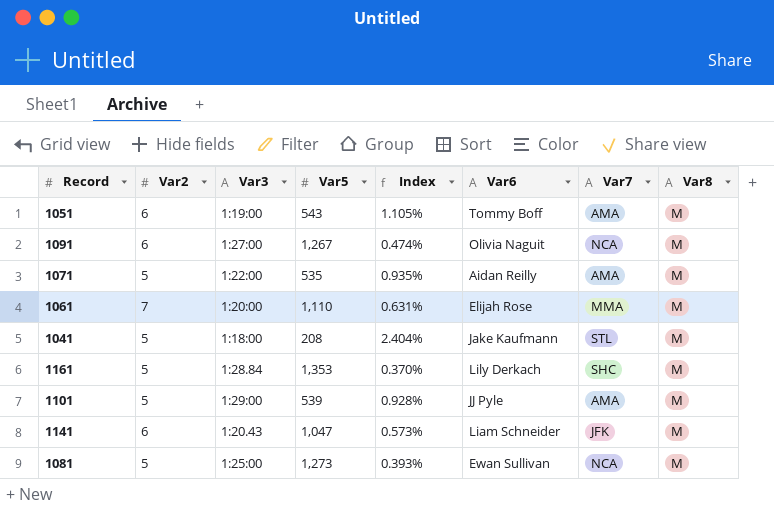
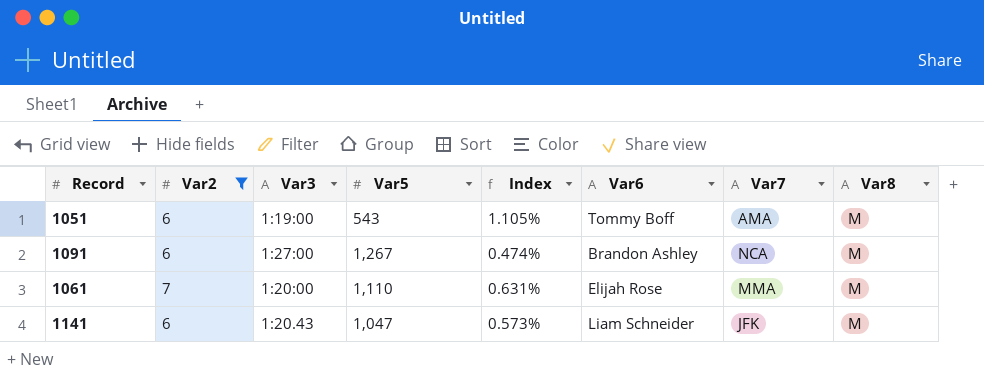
filter: none -> Var2 != 5
1091 | Var6: Olivia Naguit -> Brandon Ashley

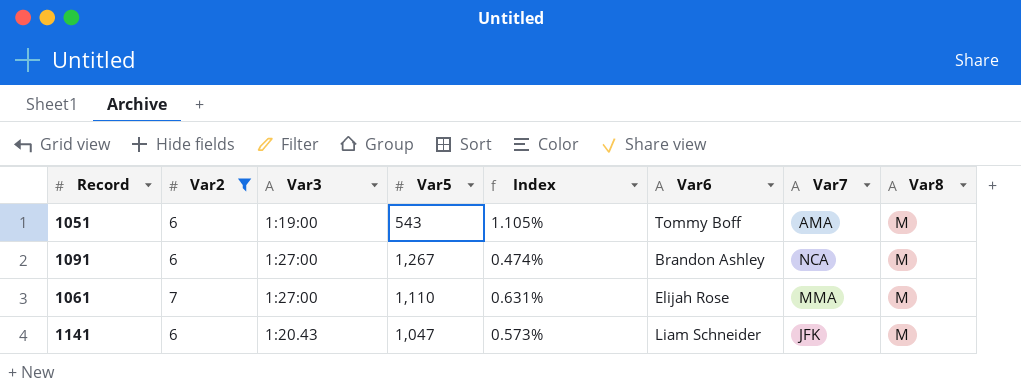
1061 | Var3: 1:20:00 -> 1:27:00

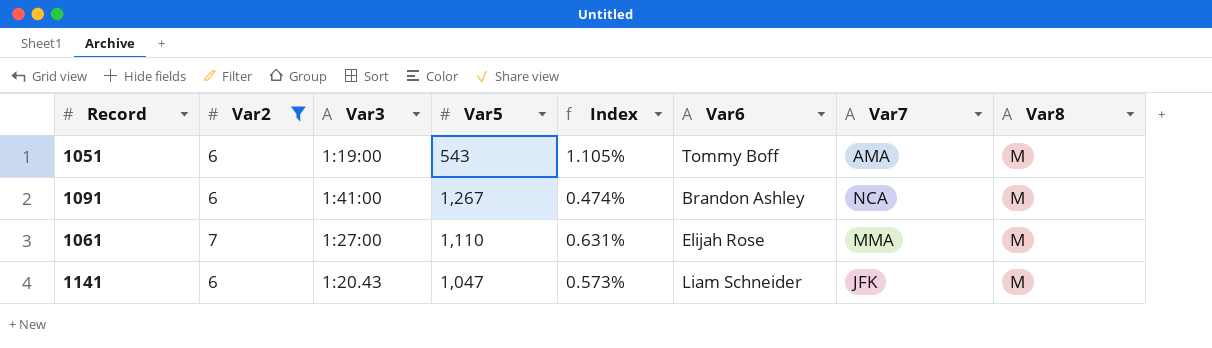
1091 | Var3: 1:27:00 -> 1:41:00

